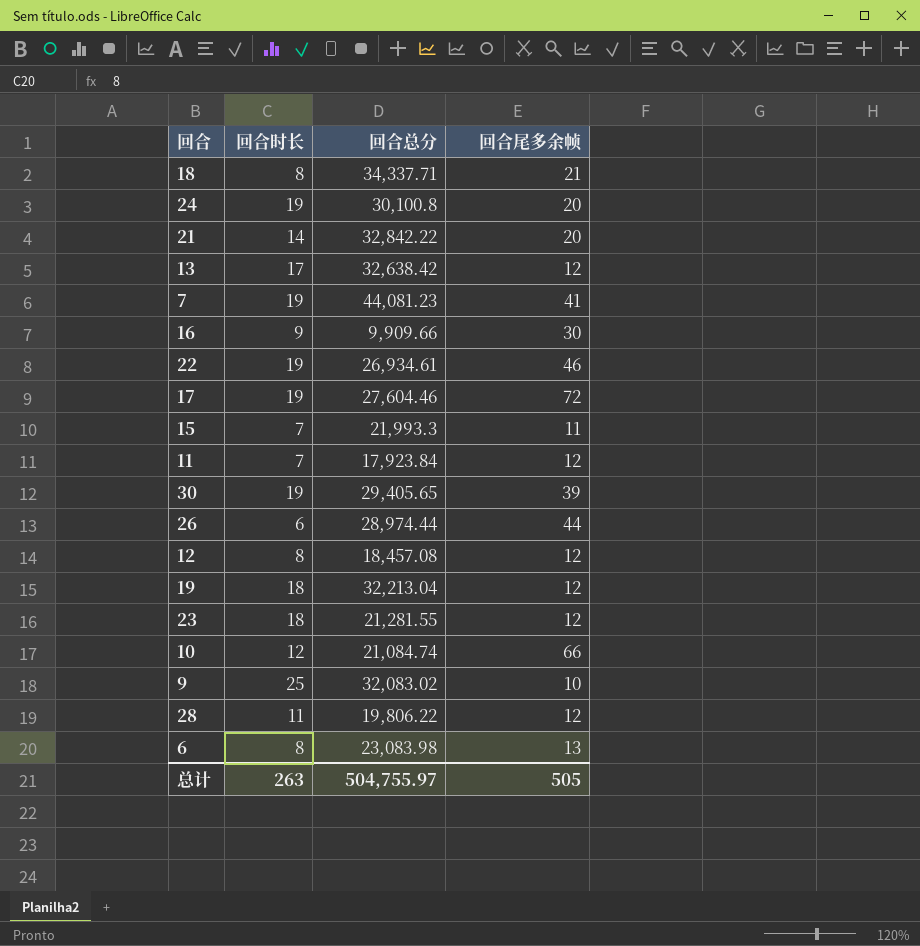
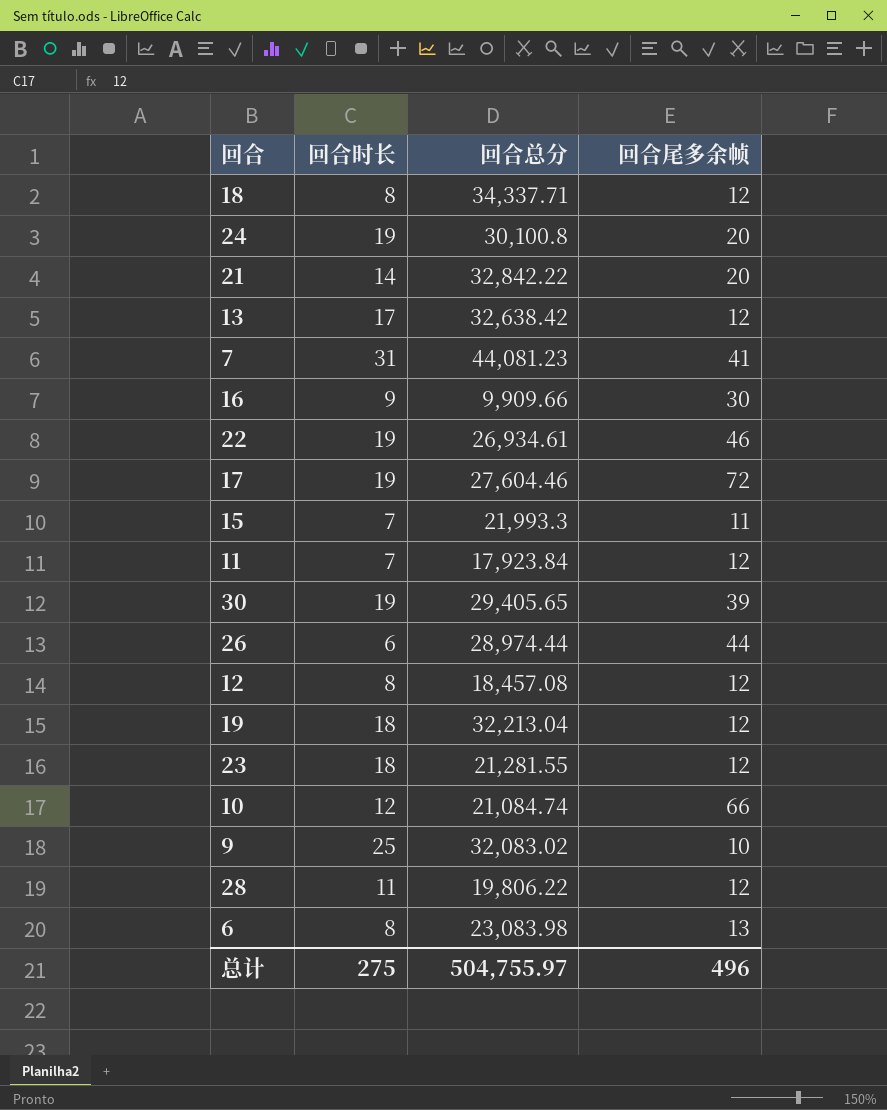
18 | 回合尾多余帧: 21 -> 12
7 | 回合时长: 19 -> 31
总计 | 回合时长: 263 -> 275
总计 | 回合尾多余帧: 505 -> 496

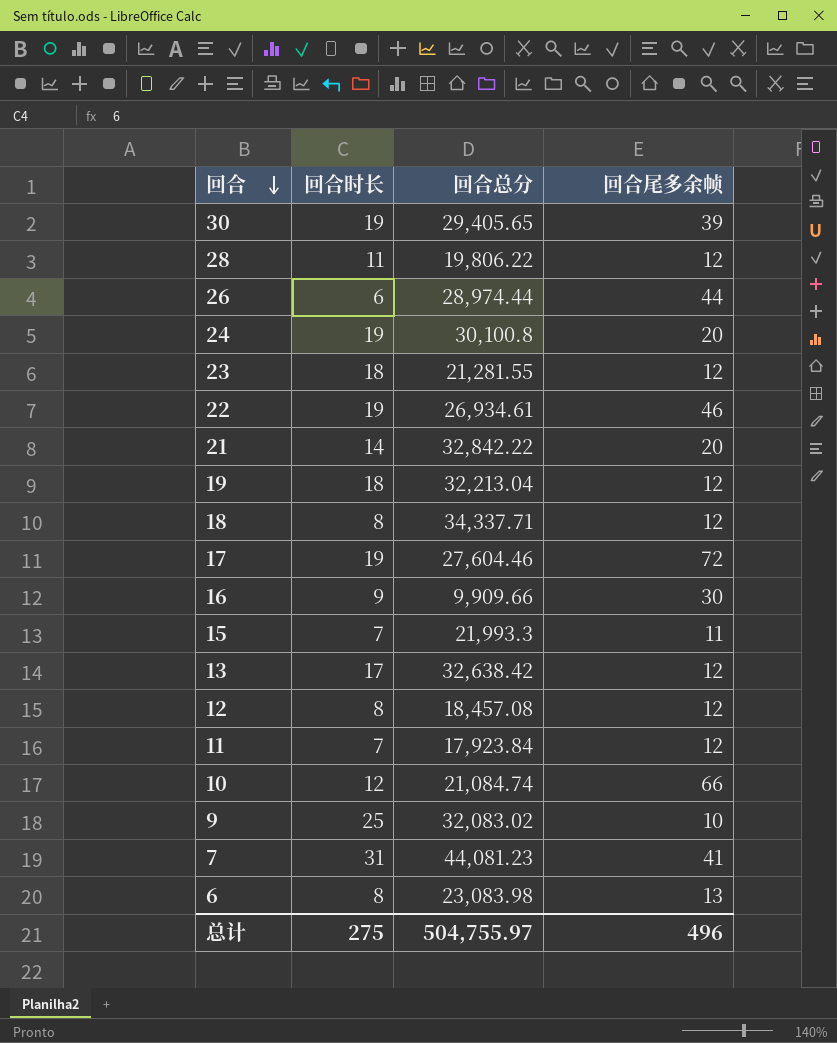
row order: none -> 回合 descending

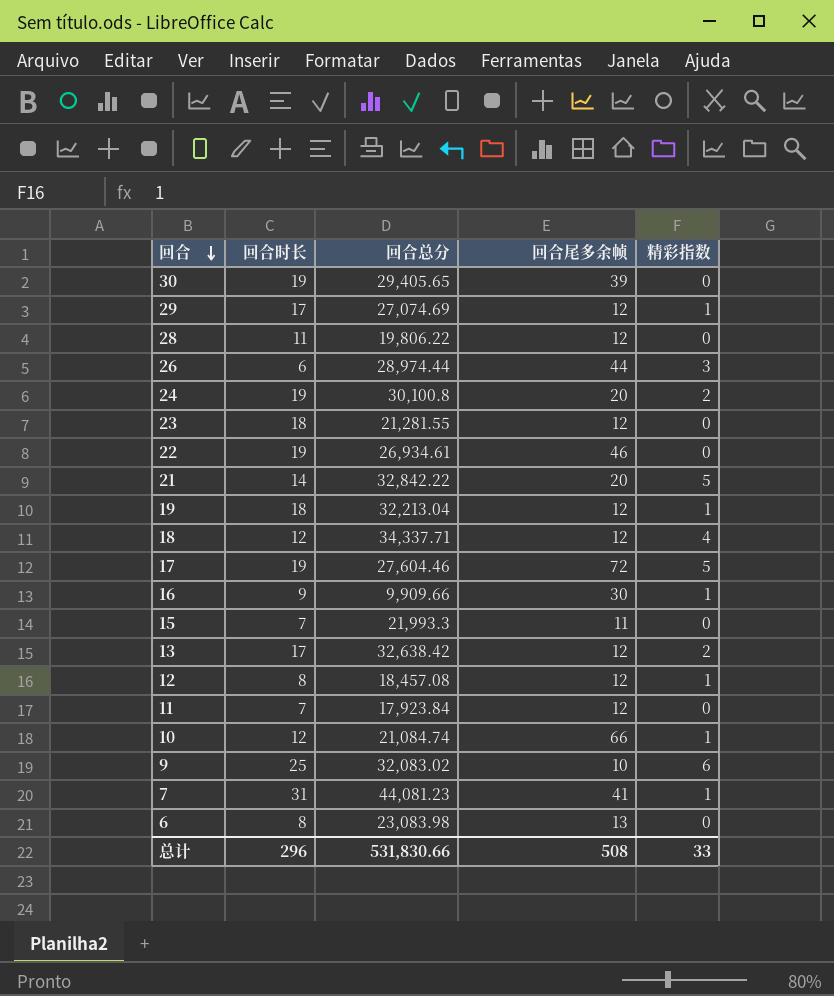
column 精彩指数 | position: none -> 5
row 29: none -> 17 | 27,074.69 | 12 | 1
18 | 回合时长: 8 -> 12
总计 | 回合时长: 275 -> 296
总计 | 回合总分: 504,755.97 -> 531,830.66
总计 | 回合尾多余帧: 496 -> 508

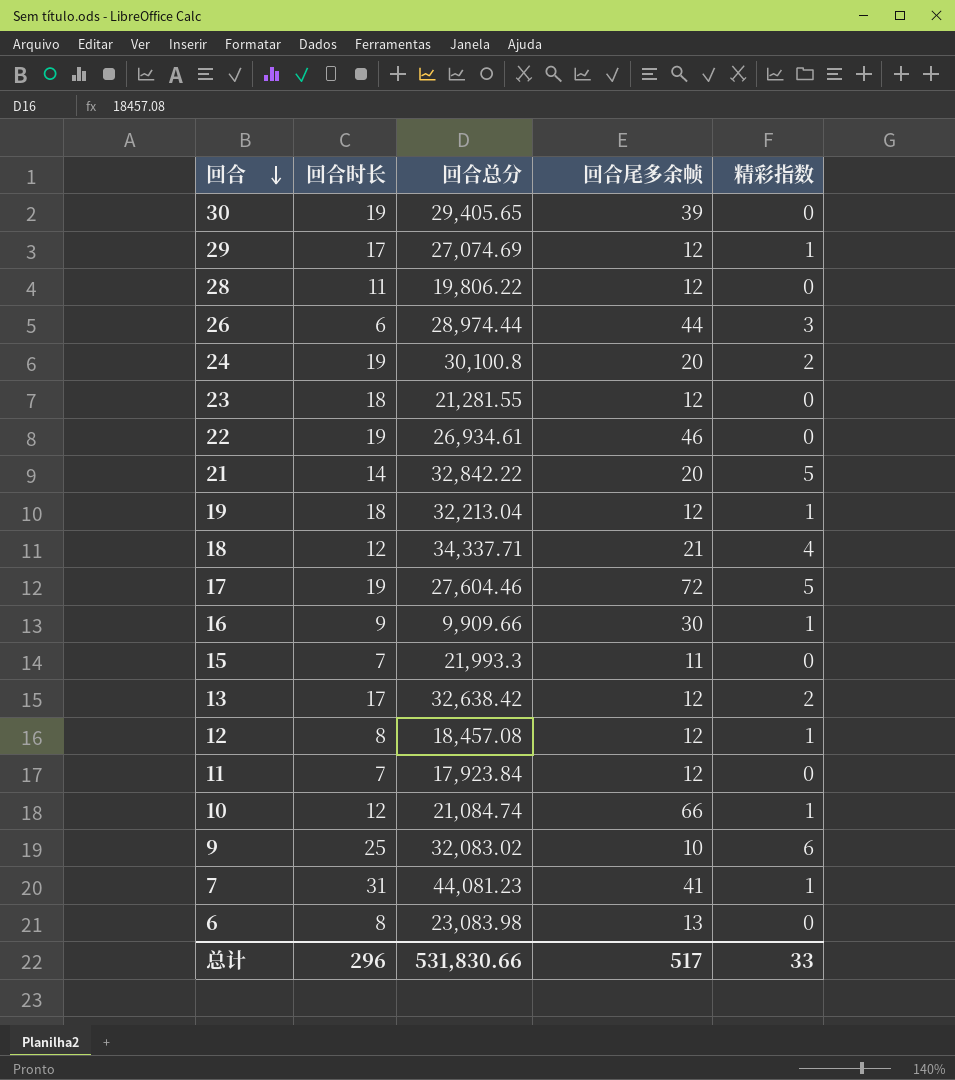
18 | 回合尾多余帧: 12 -> 21
总计 | 回合尾多余帧: 508 -> 517

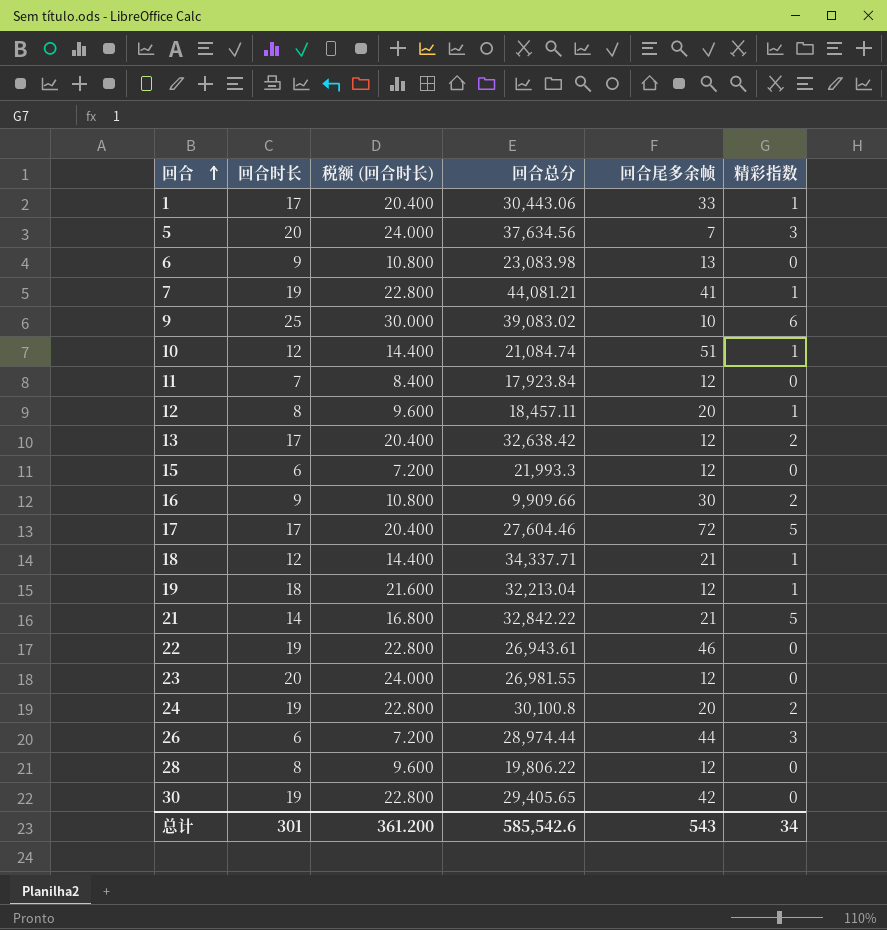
row order: 回合 descending -> 回合 ascending
column 税额 (回合时长) | formula: none -> [回合时长] * 1.2
row 29: 17 | 27,074.69 | 12 | 1 -> none
row 1: none -> 17 | 20.400 | 30,443.06 | 33 | 1
row 5: none -> 20 | 24.000 | 37,634.56 | 7 | 3
6 | 回合时长: 8 -> 9
7 | 回合时长: 31 -> 19
7 | 回合总分: 44,081.23 -> 44,081.21
9 | 回合总分: 32,083.02 -> 39,083.02
10 | 回合尾多余帧: 66 -> 51
12 | 回合总分: 18,457.08 -> 18,457.11
12 | 回合尾多余帧: 12 -> 20
15 | 回合时长: 7 -> 6
15 | 回合尾多余帧: 11 -> 12
16 | 精彩指数: 1 -> 2
17 | 回合时长: 19 -> 17
18 | 精彩指数: 4 -> 1
21 | 回合尾多余帧: 20 -> 21
22 | 回合总分: 26,934.61 -> 26,943.61
23 | 回合时长: 18 -> 20
23 | 回合总分: 21,281.55 -> 26,981.55
28 | 回合时长: 11 -> 8
30 | 回合尾多余帧: 39 -> 42
总计 | 回合时长: 296 -> 301
总计 | 回合总分: 531,830.66 -> 585,542.6
总计 | 回合尾多余帧: 517 -> 543
总计 | 精彩指数: 33 -> 34

